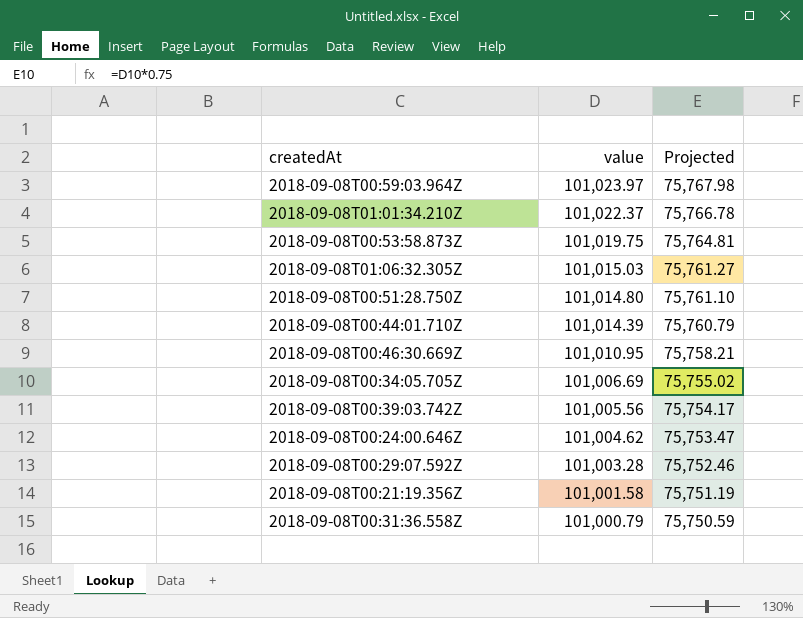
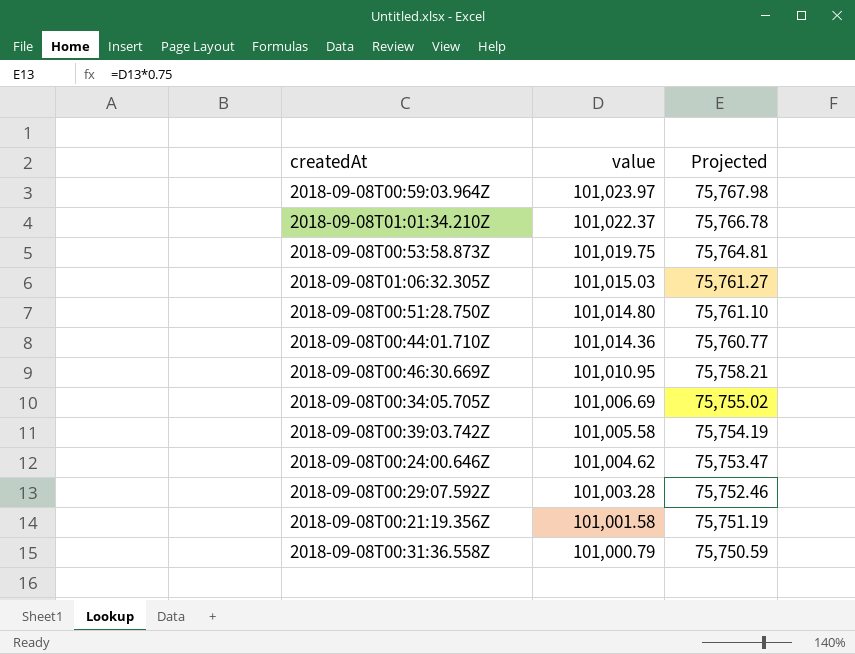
2018-09-08T00:44:01.710Z | value: 101,014.39 -> 101,014.36
2018-09-08T00:44:01.710Z | Projected: 75,760.79 -> 75,760.77
2018-09-08T00:39:03.742Z | value: 101,005.56 -> 101,005.58
2018-09-08T00:39:03.742Z | Projected: 75,754.17 -> 75,754.19

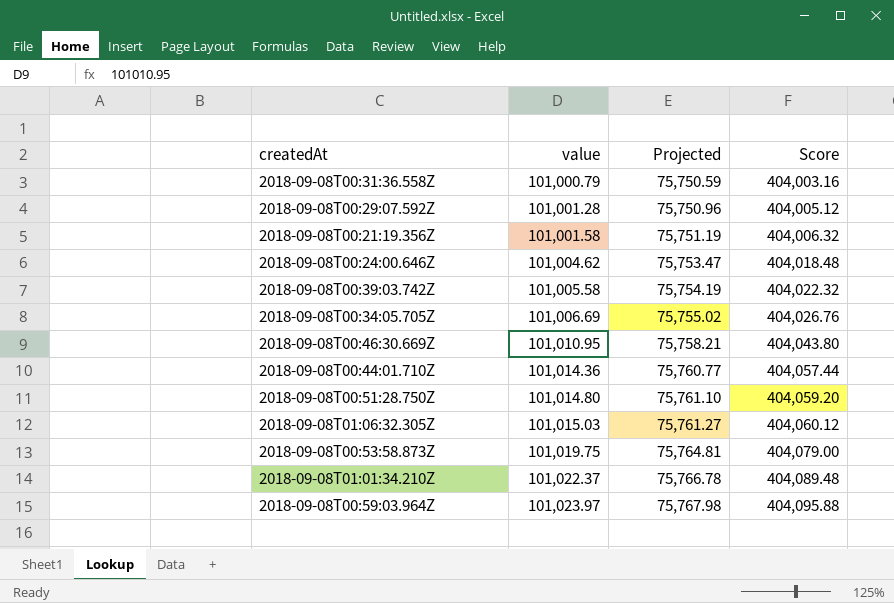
row order: value descending -> value ascending
column Score | formula: none -> [value] * 4
2018-09-08T00:29:07.592Z | value: 101,003.28 -> 101,001.28
2018-09-08T00:29:07.592Z | Projected: 75,752.46 -> 75,750.96

